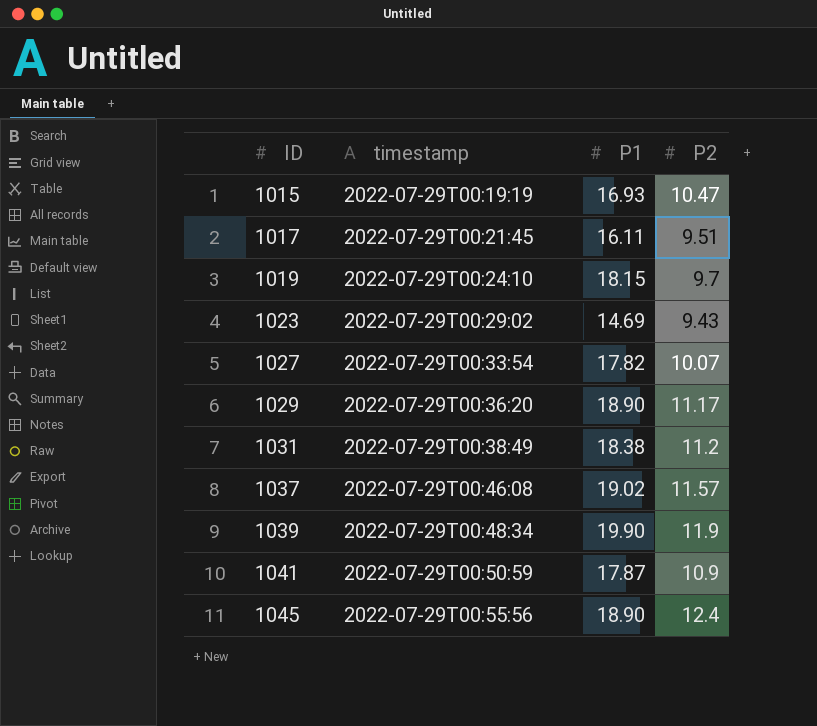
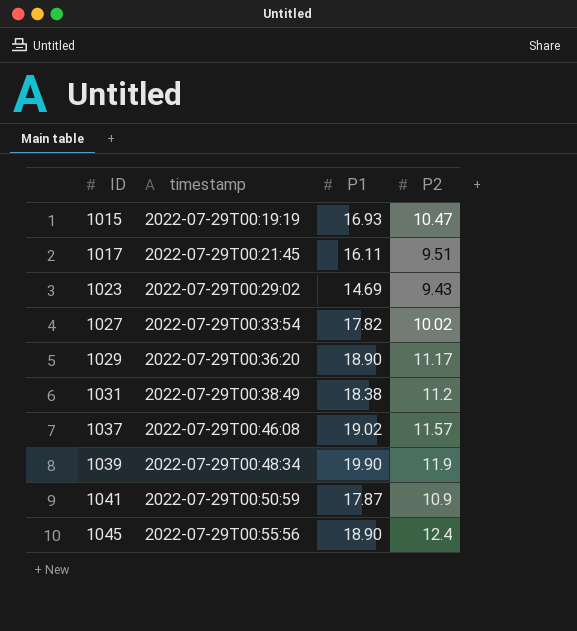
row 1019: 2022-07-29T00:24:10 | 18.15 | 9.7 -> none
1027 | P2: 10.07 -> 10.02

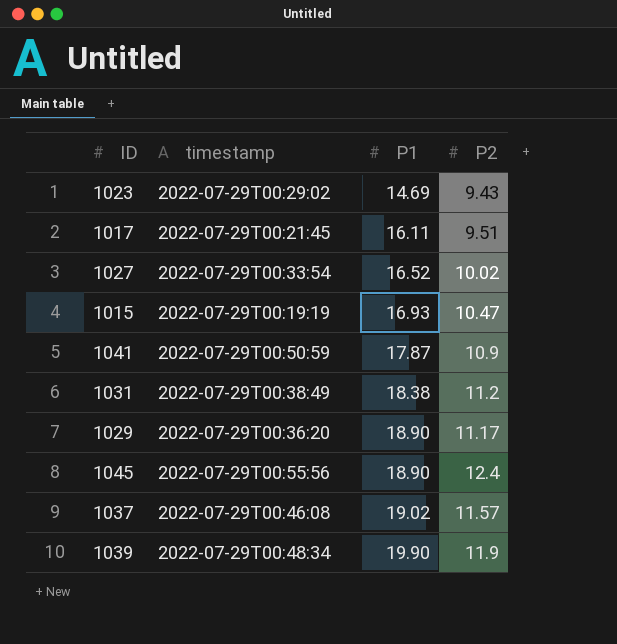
row order: ID ascending -> P1 ascending
1027 | P1: 17.82 -> 16.52

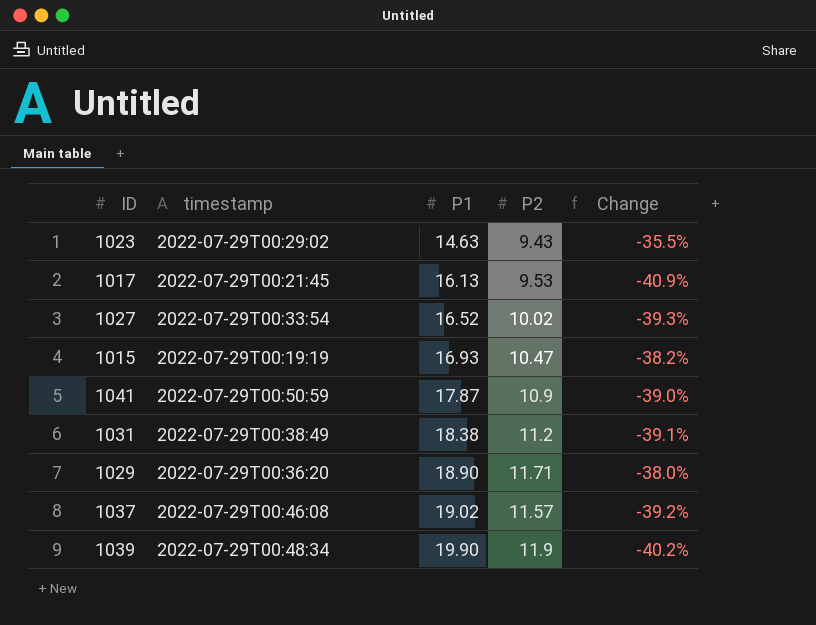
column Change | formula: none -> ([P2] - [P1]) / [P1]
row 1045: 2022-07-29T00:55:56 | 18.90 | 12.4 -> none
1023 | P1: 14.69 -> 14.63
1017 | P1: 16.11 -> 16.13
1017 | P2: 9.51 -> 9.53
1029 | P2: 11.17 -> 11.71

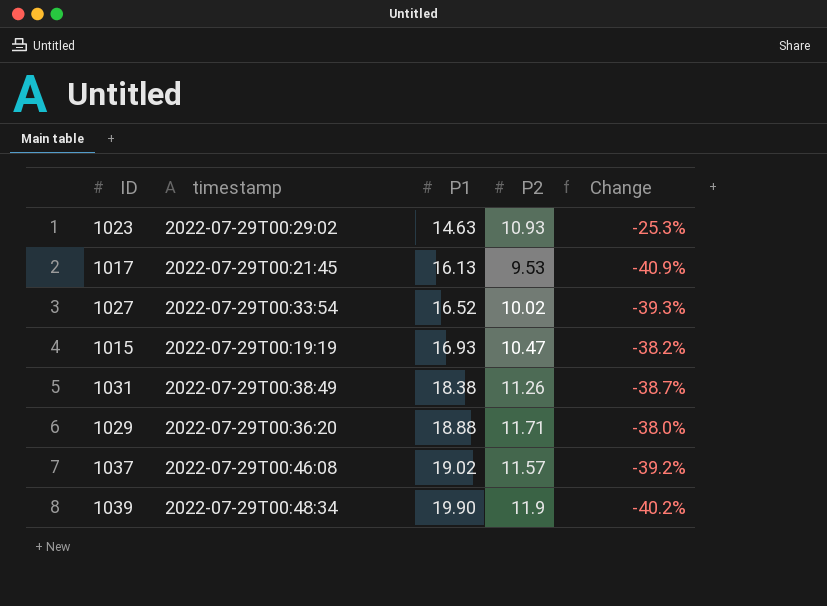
row 1041: 2022-07-29T00:50:59 | 17.87 | 10.9 | -39.0% -> none
1023 | P2: 9.43 -> 10.93
1023 | Change: -35.5% -> -25.3%
1031 | P2: 11.2 -> 11.26
1031 | Change: -39.1% -> -38.7%
1029 | P1: 18.90 -> 18.88

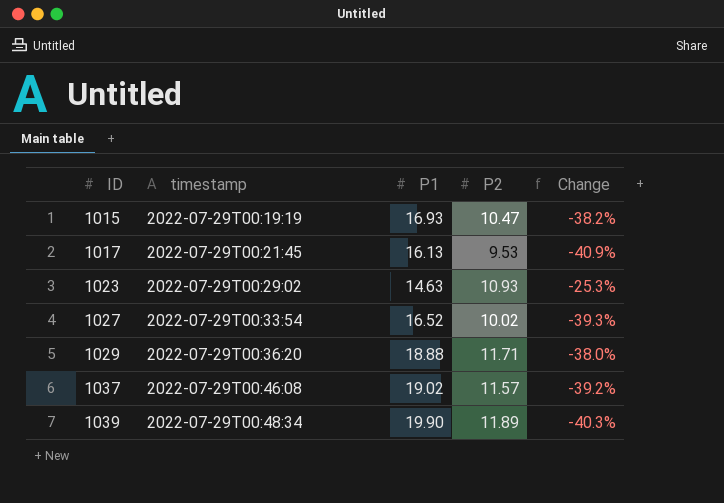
row order: P1 ascending -> ID ascending
row 1031: 2022-07-29T00:38:49 | 18.38 | 11.26 | -38.7% -> none
1039 | P2: 11.9 -> 11.89
1039 | Change: -40.2% -> -40.3%

